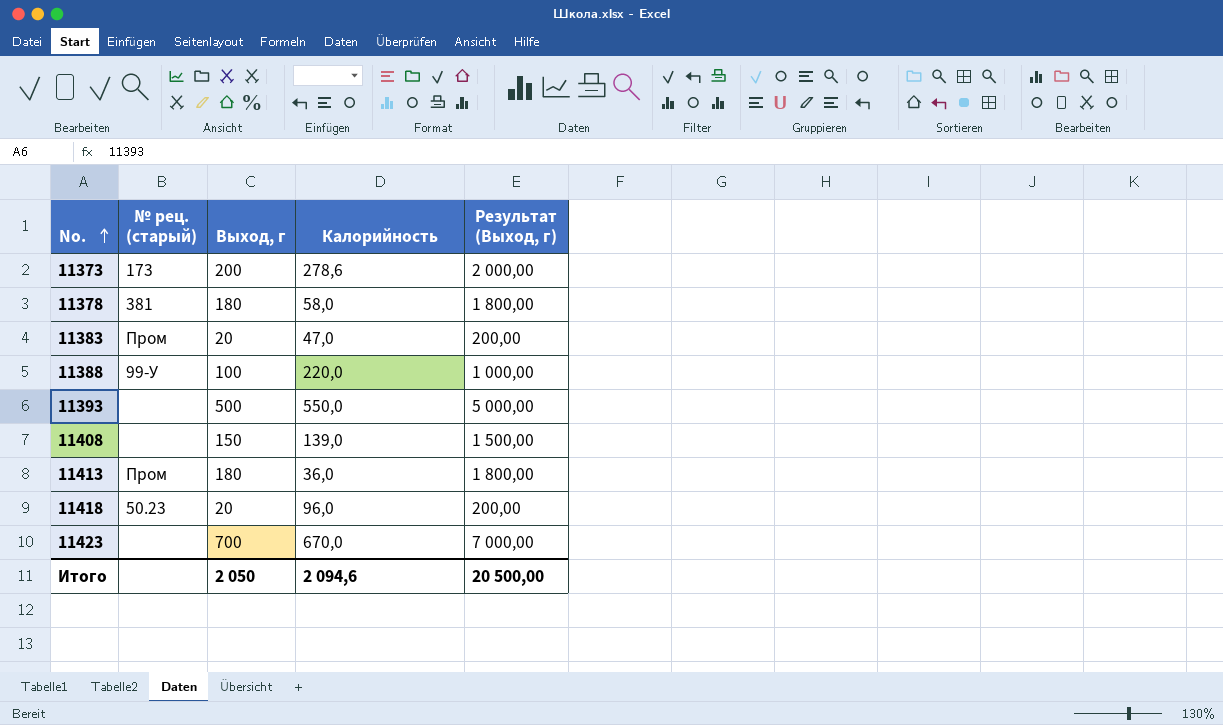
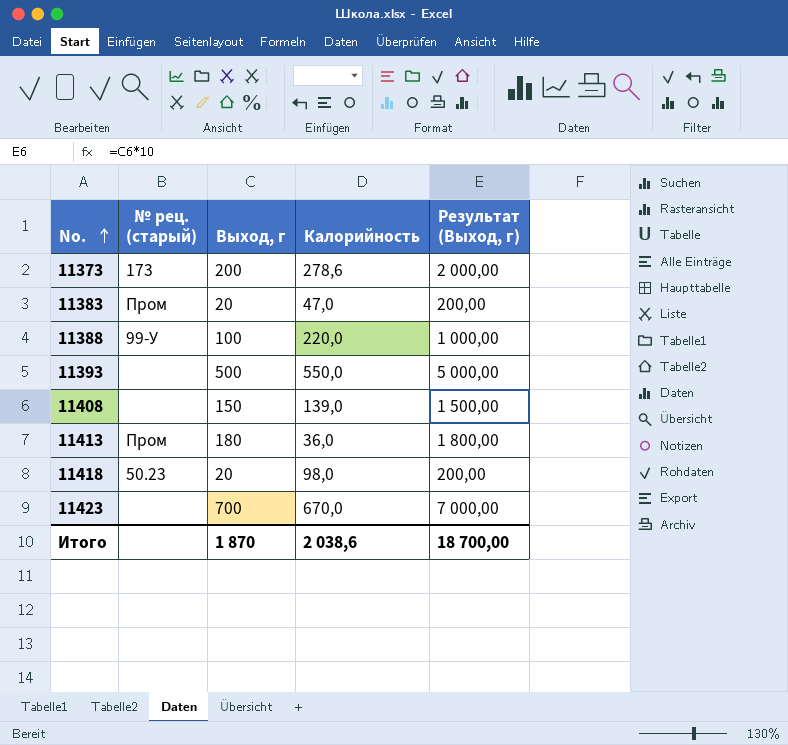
row 11378: 381 | 180 | 58,0 | 1 800,00 -> none
11418 | Калорийность: 96,0 -> 98,0
Итого | Выход, г: 2 050 -> 1 870
Итого | Калорийность: 2 094,6 -> 2 038,6
Итого | Результат (Выход, г): 20 500,00 -> 18 700,00

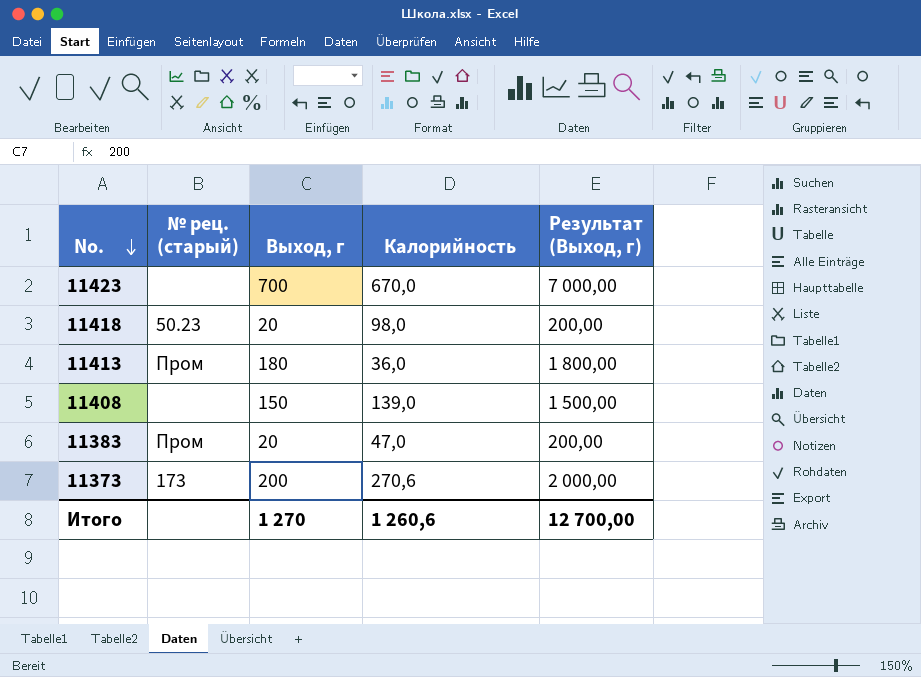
row order: No. ascending -> No. descending
row 11388: 99-У | 100 | 220,0 | 1 000,00 -> none
row 11393: none | 500 | 550,0 | 5 000,00 -> none
11373 | Калорийность: 278,6 -> 270,6
Итого | Выход, г: 1 870 -> 1 270
Итого | Калорийность: 2 038,6 -> 1 260,6
Итого | Результат (Выход, г): 18 700,00 -> 12 700,00

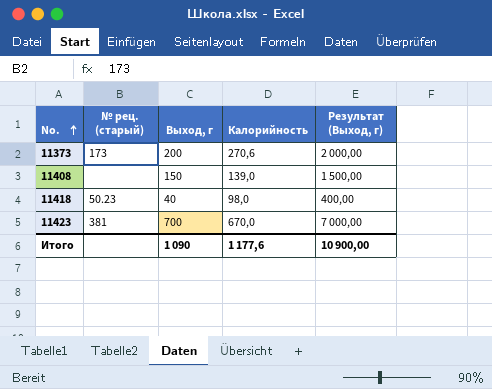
row order: No. descending -> No. ascending
row 11413: Пром | 180 | 36,0 | 1 800,00 -> none
row 11383: Пром | 20 | 47,0 | 200,00 -> none
11418 | Выход, г: 20 -> 40
11418 | Результат (Выход, г): 200,00 -> 400,00
11423 | № рец. (старый): none -> 381
Итого | Выход, г: 1 270 -> 1 090
Итого | Калорийность: 1 260,6 -> 1 177,6
Итого | Результат (Выход, г): 12 700,00 -> 10 900,00

